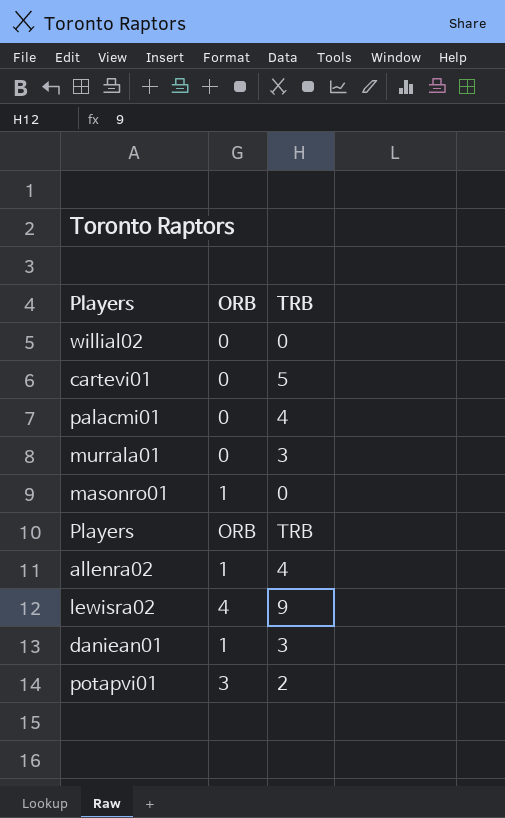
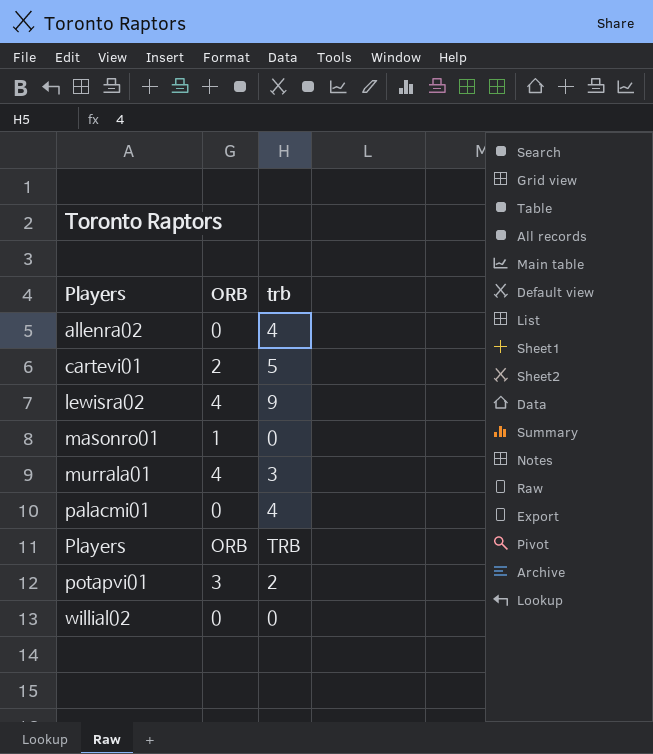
row order: none -> Players ascending
column name: TRB -> trb
row daniean01: 1 | 3 -> none
allenra02 | ORB: 1 -> 0
cartevi01 | ORB: 0 -> 2
murrala01 | ORB: 0 -> 4

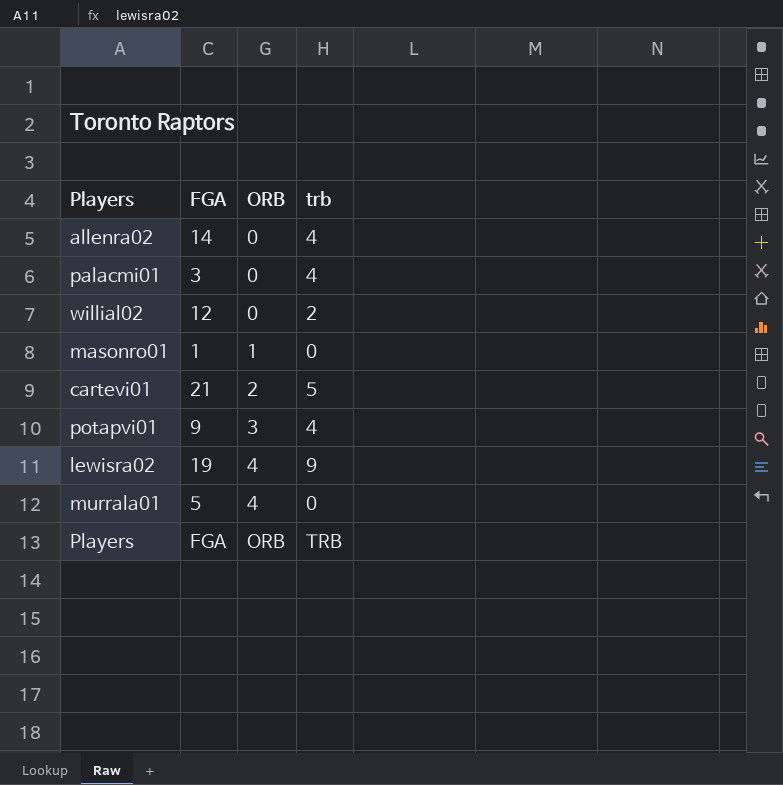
row order: Players ascending -> ORB ascending
column FGA | position: none -> 2
willial02 | trb: 0 -> 2
potapvi01 | trb: 2 -> 4
murrala01 | trb: 3 -> 0

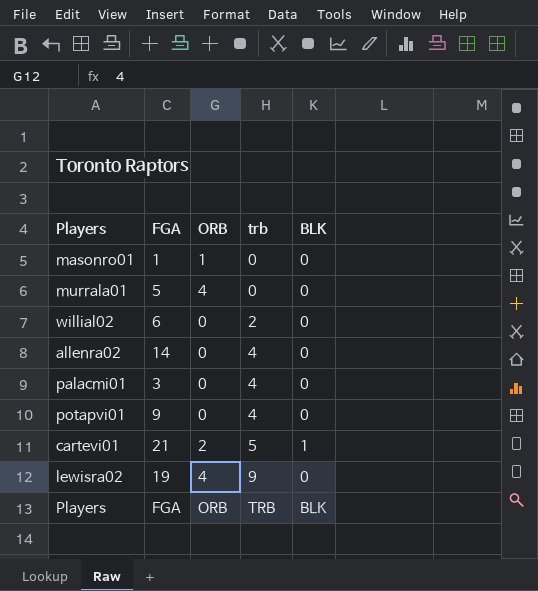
row order: ORB ascending -> trb ascending
column BLK | position: none -> 5
willial02 | FGA: 12 -> 6
potapvi01 | ORB: 3 -> 0

